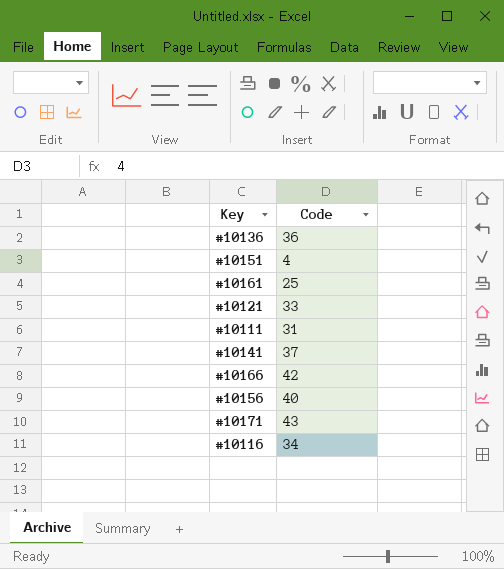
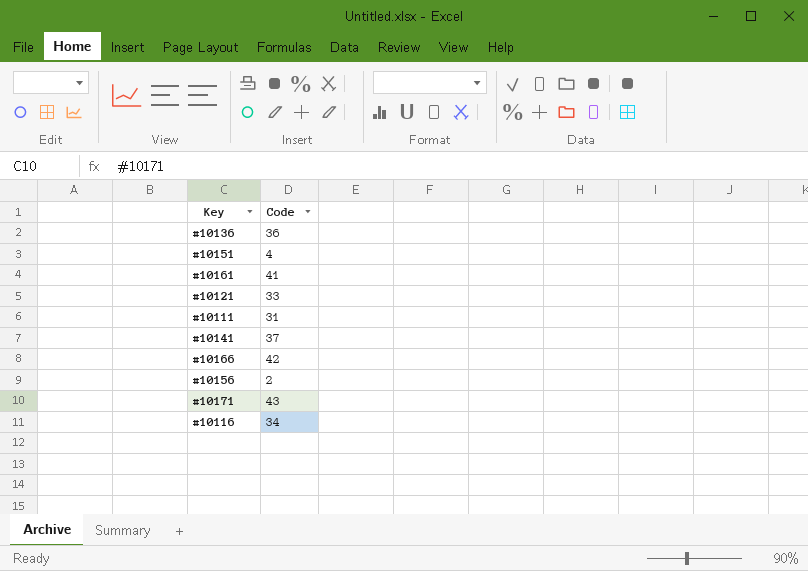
#10161 | Code: 25 -> 41
#10156 | Code: 40 -> 2

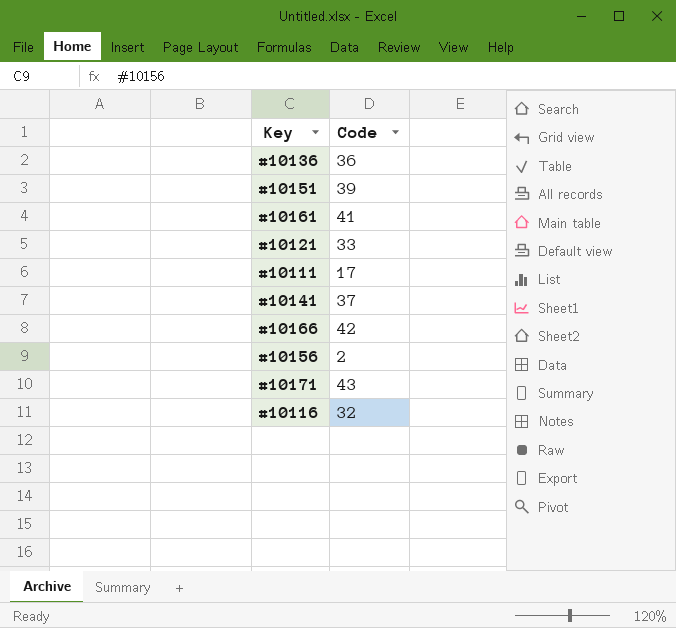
#10151 | Code: 4 -> 39
#10111 | Code: 31 -> 17
#10116 | Code: 34 -> 32

